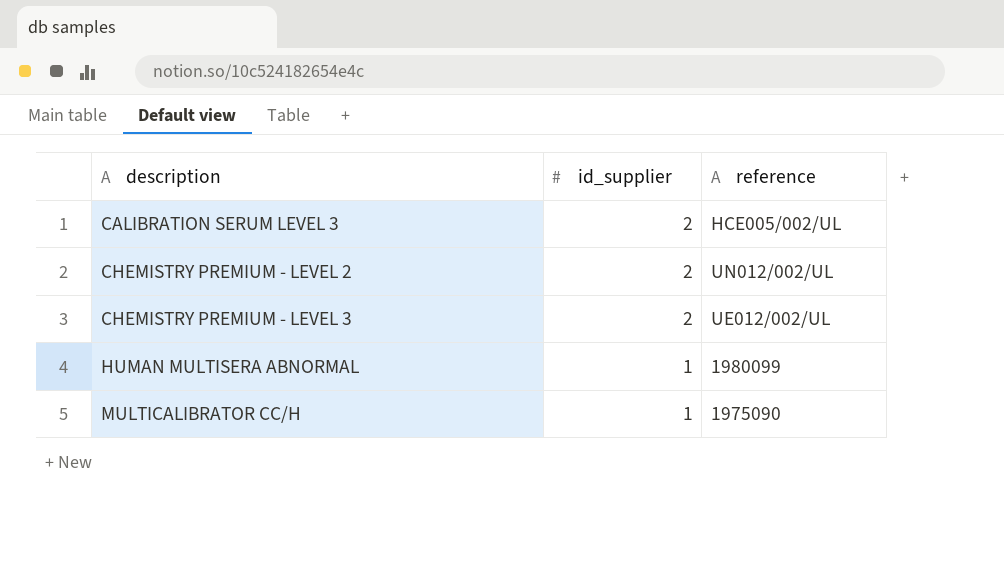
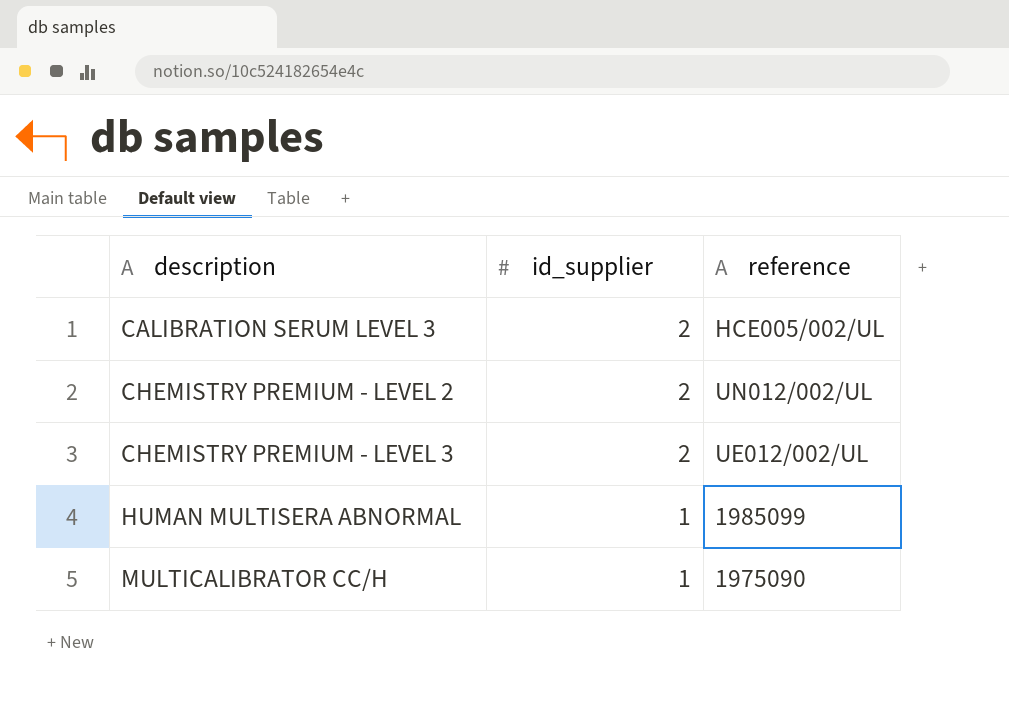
HUMAN MULTISERA ABNORMAL | reference: 1980099 -> 1985099

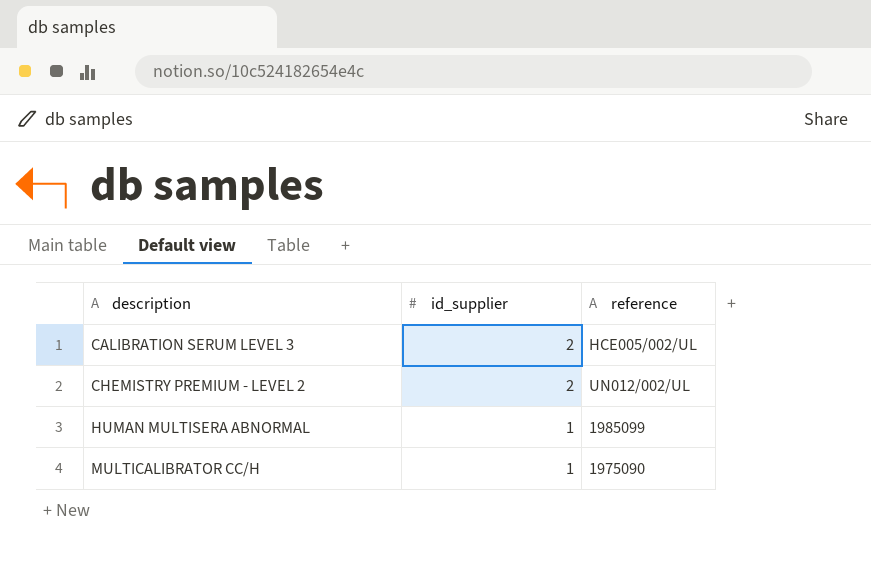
row CHEMISTRY PREMIUM - LEVEL 3: 2 | UE012/002/UL -> none

